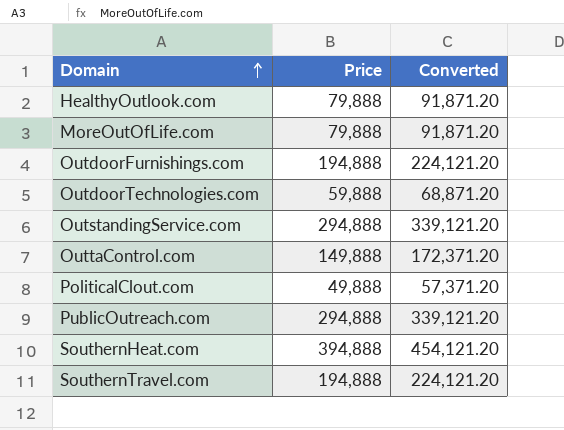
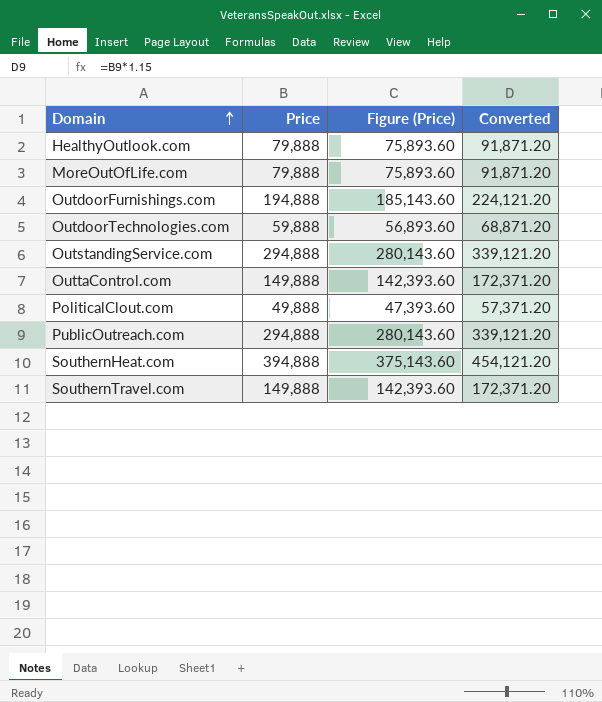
column Figure (Price) | formula: none -> [Price] * 0.95
SouthernTravel.com | Price: 194,888 -> 149,888
SouthernTravel.com | Converted: 224,121.20 -> 172,371.20

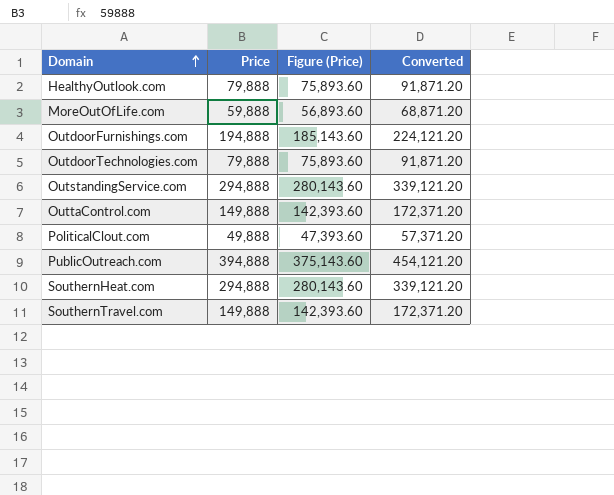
MoreOutOfLife.com | Price: 79,888 -> 59,888
MoreOutOfLife.com | Figure (Price): 75,893.60 -> 56,893.60
MoreOutOfLife.com | Converted: 91,871.20 -> 68,871.20
OutdoorTechnologies.com | Price: 59,888 -> 79,888
OutdoorTechnologies.com | Figure (Price): 56,893.60 -> 75,893.60
OutdoorTechnologies.com | Converted: 68,871.20 -> 91,871.20
PublicOutreach.com | Price: 294,888 -> 394,888
PublicOutreach.com | Figure (Price): 280,143.60 -> 375,143.60
PublicOutreach.com | Converted: 339,121.20 -> 454,121.20
SouthernHeat.com | Price: 394,888 -> 294,888
SouthernHeat.com | Figure (Price): 375,143.60 -> 280,143.60
SouthernHeat.com | Converted: 454,121.20 -> 339,121.20

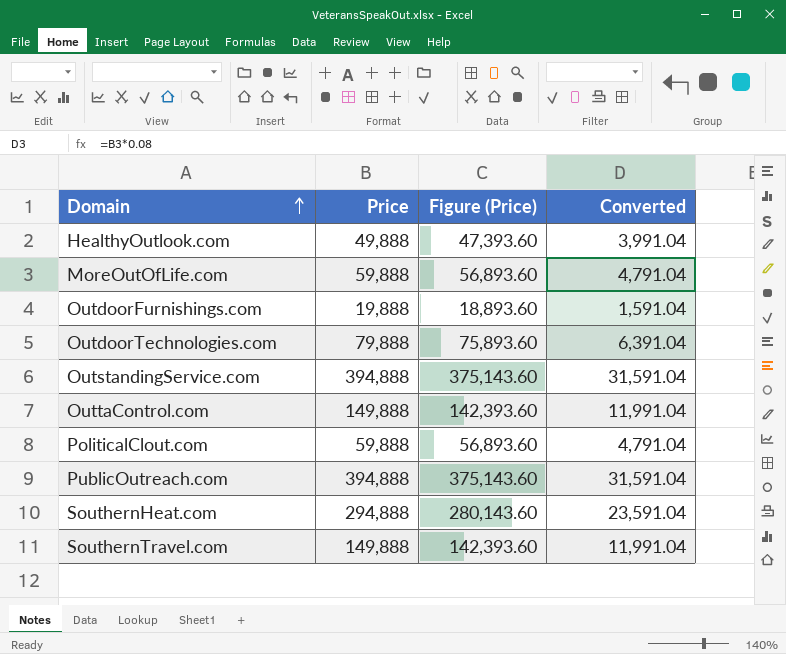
column Converted | formula: [Price] * 1.15 -> [Price] * 0.08
HealthyOutlook.com | Price: 79,888 -> 49,888
HealthyOutlook.com | Figure (Price): 75,893.60 -> 47,393.60
OutdoorFurnishings.com | Price: 194,888 -> 19,888
OutdoorFurnishings.com | Figure (Price): 185,143.60 -> 18,893.60
OutstandingService.com | Price: 294,888 -> 394,888
OutstandingService.com | Figure (Price): 280,143.60 -> 375,143.60
PoliticalClout.com | Price: 49,888 -> 59,888
PoliticalClout.com | Figure (Price): 47,393.60 -> 56,893.60

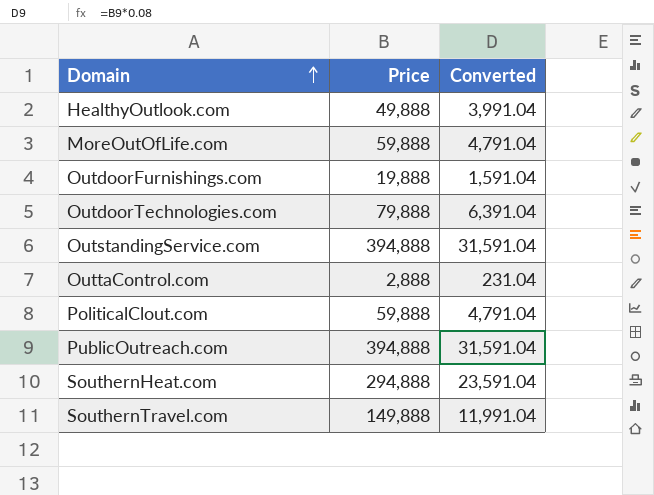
column Figure (Price) | formula: [Price] * 0.95 -> none
OuttaControl.com | Price: 149,888 -> 2,888
OuttaControl.com | Converted: 11,991.04 -> 231.04

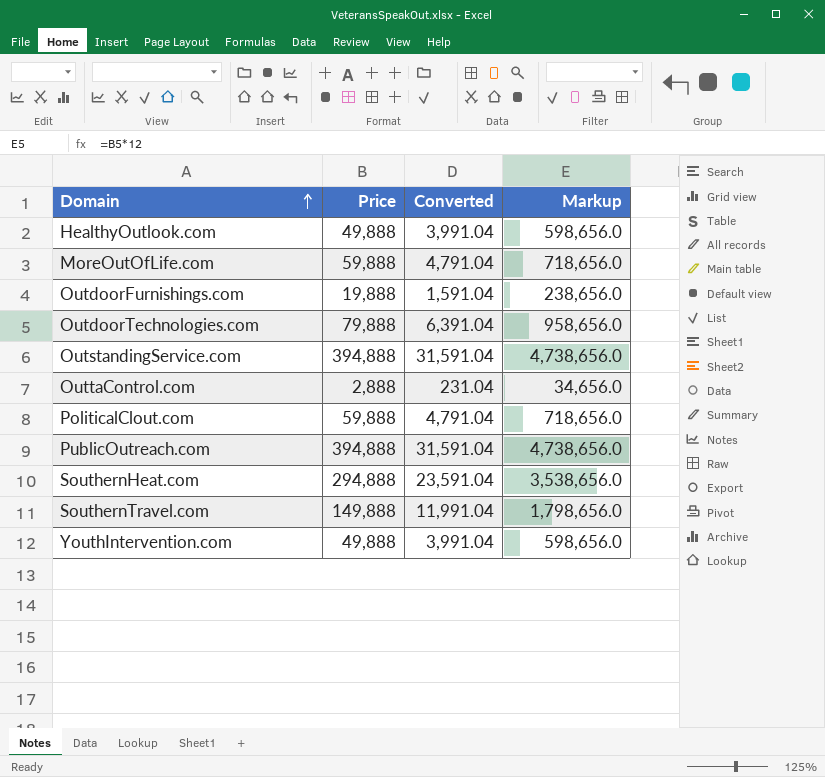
column Markup | formula: none -> [Price] * 12
row YouthIntervention.com: none -> 49,888 | 3,991.04 | 598,656.0

